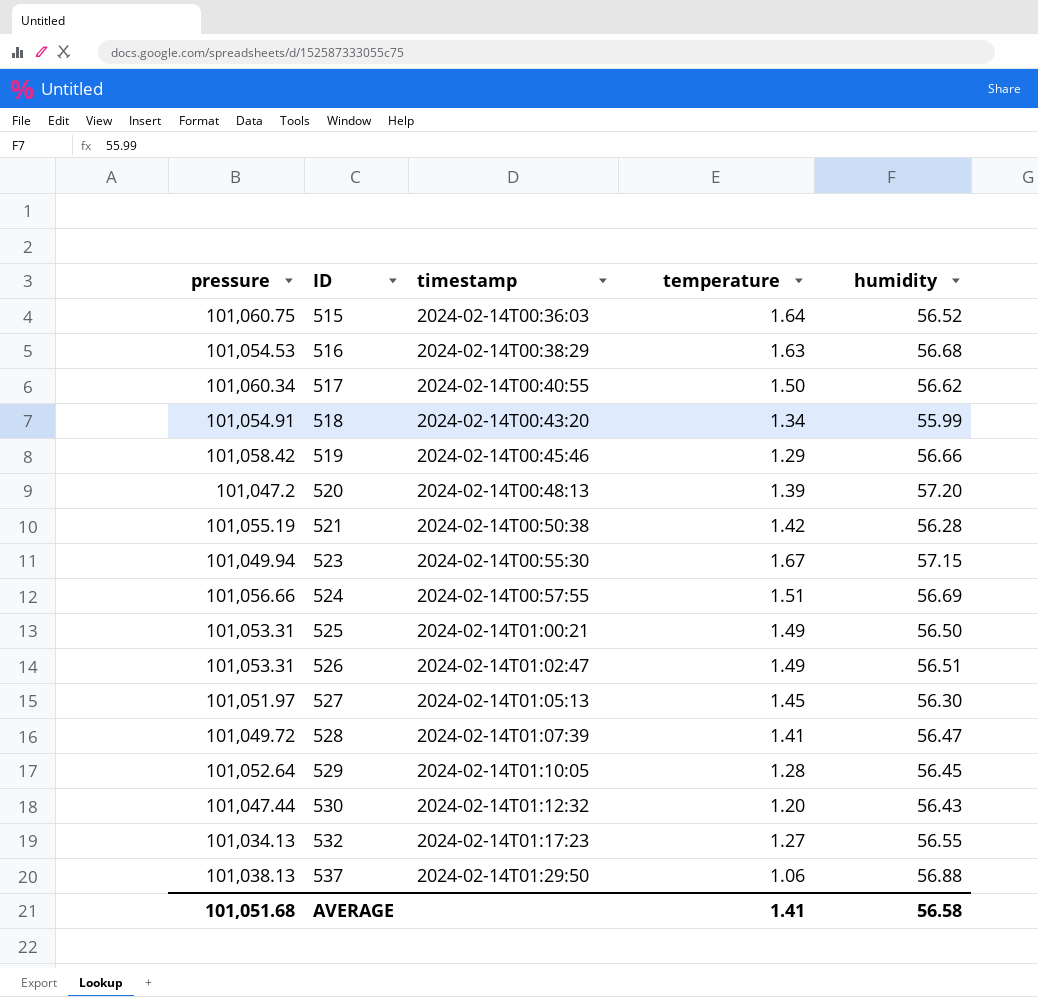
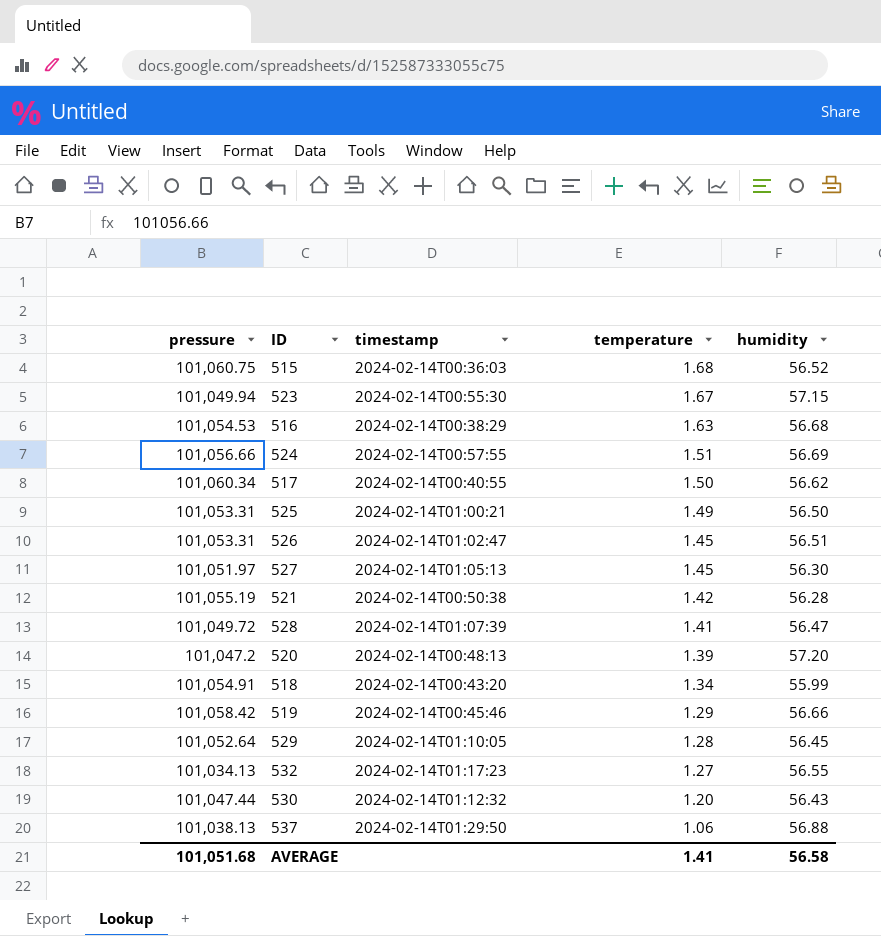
row order: ID ascending -> temperature descending
515 | temperature: 1.64 -> 1.68
526 | temperature: 1.49 -> 1.45

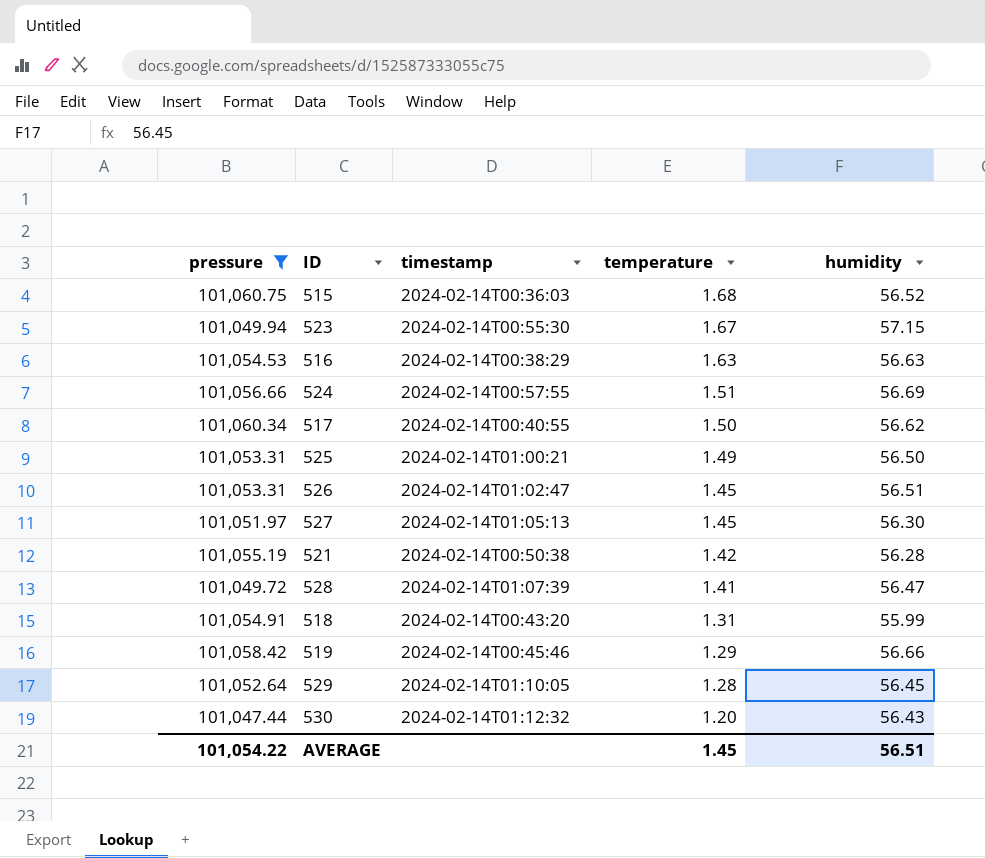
filter: none -> pressure >= 101,047.44
516 | humidity: 56.68 -> 56.63
518 | temperature: 1.34 -> 1.31
AVERAGE | pressure: 101,051.68 -> 101,054.22
AVERAGE | temperature: 1.41 -> 1.45
AVERAGE | humidity: 56.58 -> 56.51

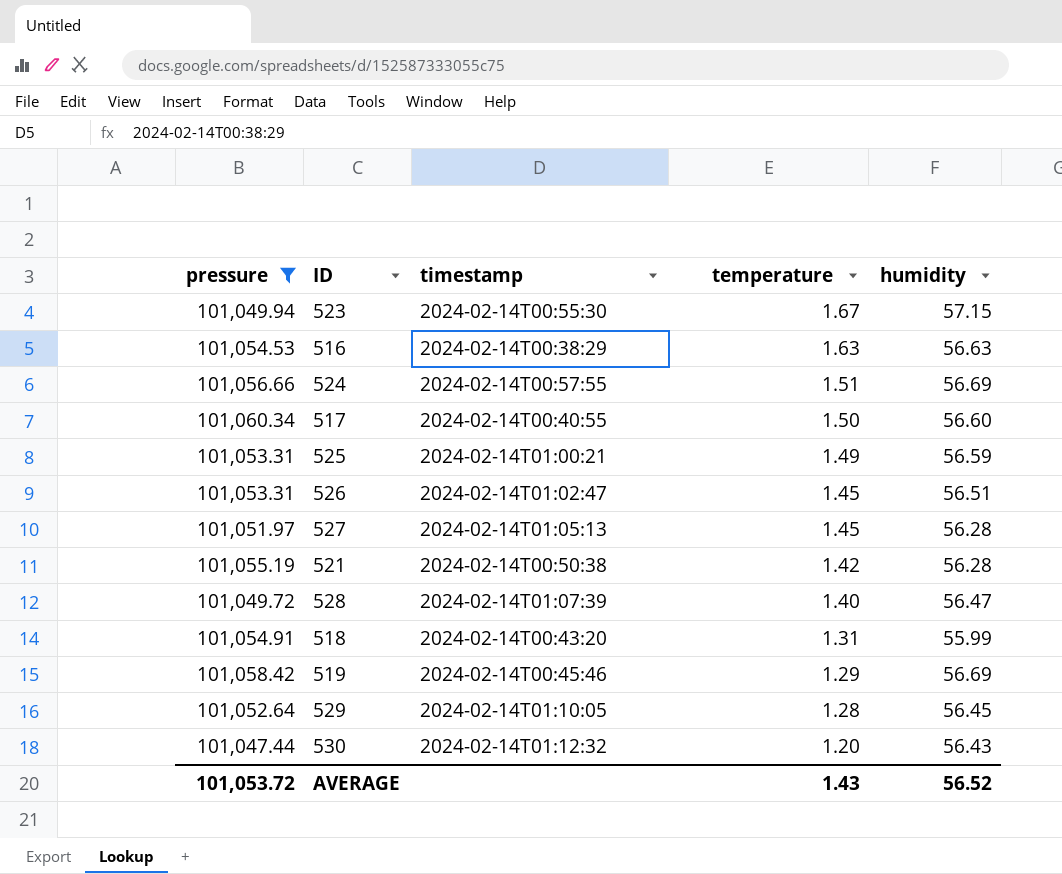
row 515: 101,060.75 | 2024-02-14T00:36:03 | 1.68 | 56.52 -> none
517 | humidity: 56.62 -> 56.60
525 | humidity: 56.50 -> 56.59
527 | humidity: 56.30 -> 56.28
528 | temperature: 1.41 -> 1.40
519 | humidity: 56.66 -> 56.69
AVERAGE | pressure: 101,054.22 -> 101,053.72
AVERAGE | temperature: 1.45 -> 1.43
AVERAGE | humidity: 56.51 -> 56.52

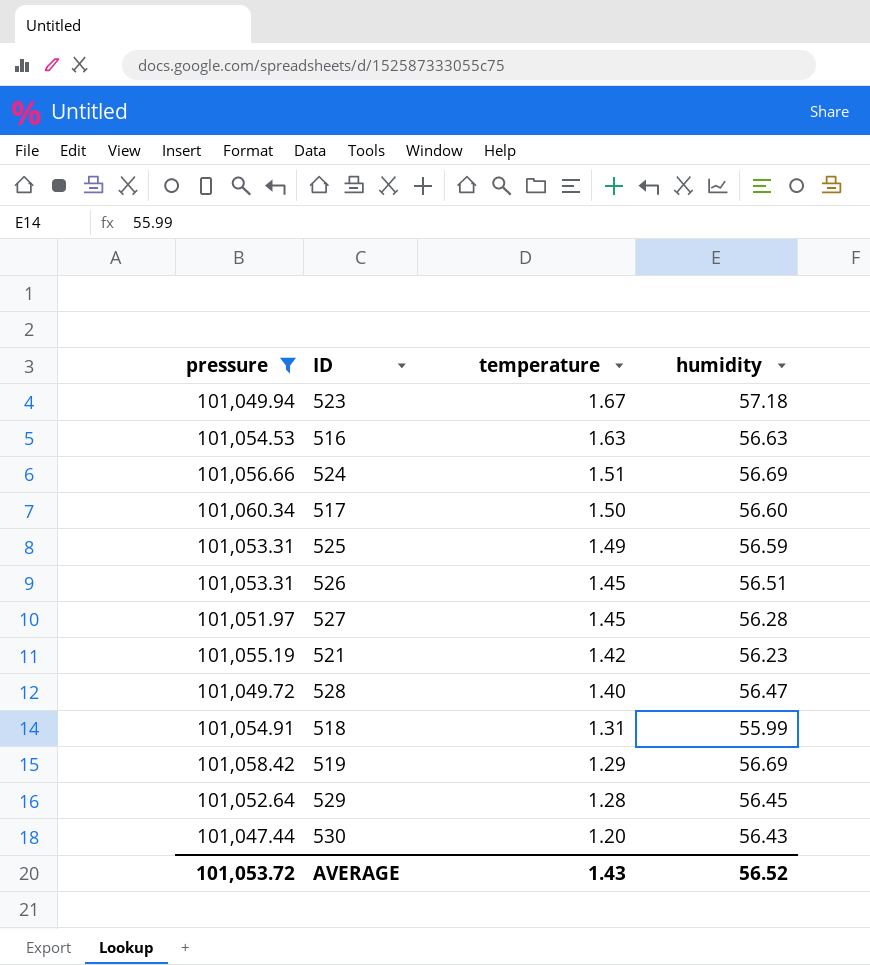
column timestamp | position: 3 -> none
523 | humidity: 57.15 -> 57.18
521 | humidity: 56.28 -> 56.23

